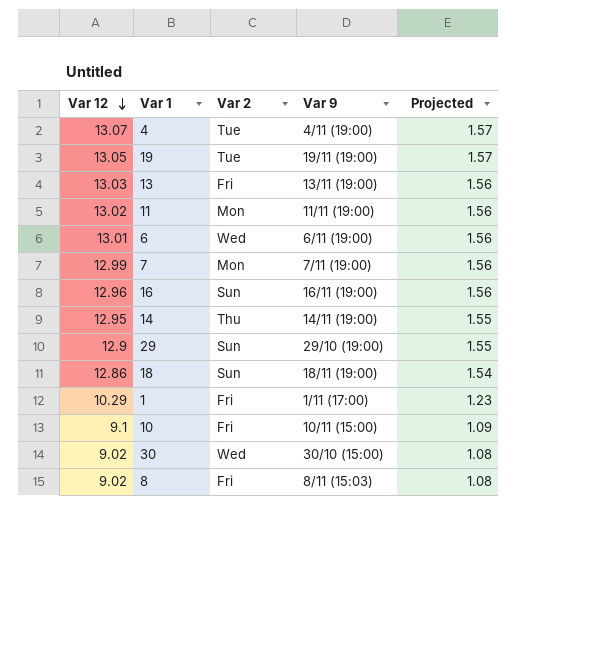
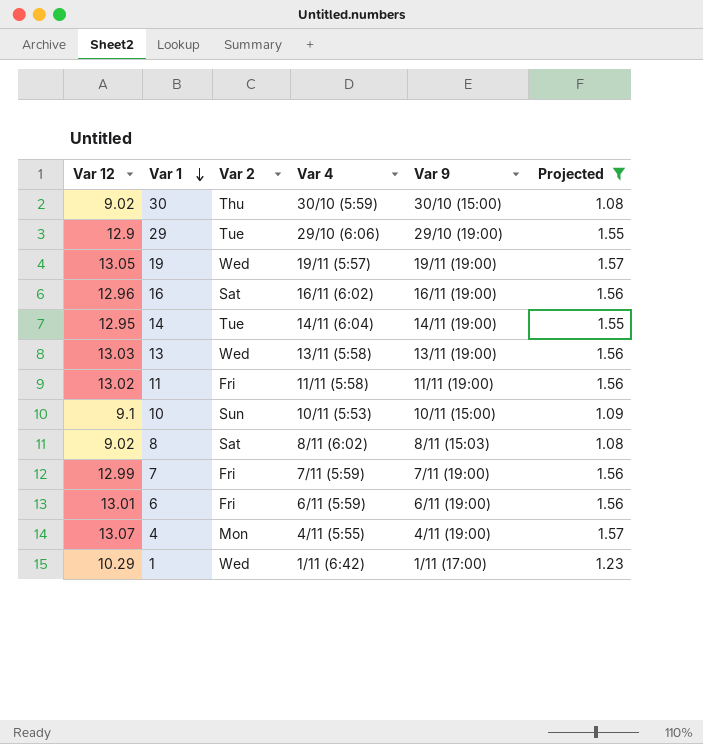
filter: none -> Projected != 1.54
row order: Var 12 descending -> Var 1 descending
column Var 4 | position: none -> 4
30 | Var 2: Wed -> Thu
29 | Var 2: Sun -> Tue
19 | Var 2: Tue -> Wed
16 | Var 2: Sun -> Sat
14 | Var 2: Thu -> Tue
13 | Var 2: Fri -> Wed
11 | Var 2: Mon -> Fri
10 | Var 2: Fri -> Sun
8 | Var 2: Fri -> Sat
7 | Var 2: Mon -> Fri
6 | Var 2: Wed -> Fri
4 | Var 2: Tue -> Mon
1 | Var 2: Fri -> Wed

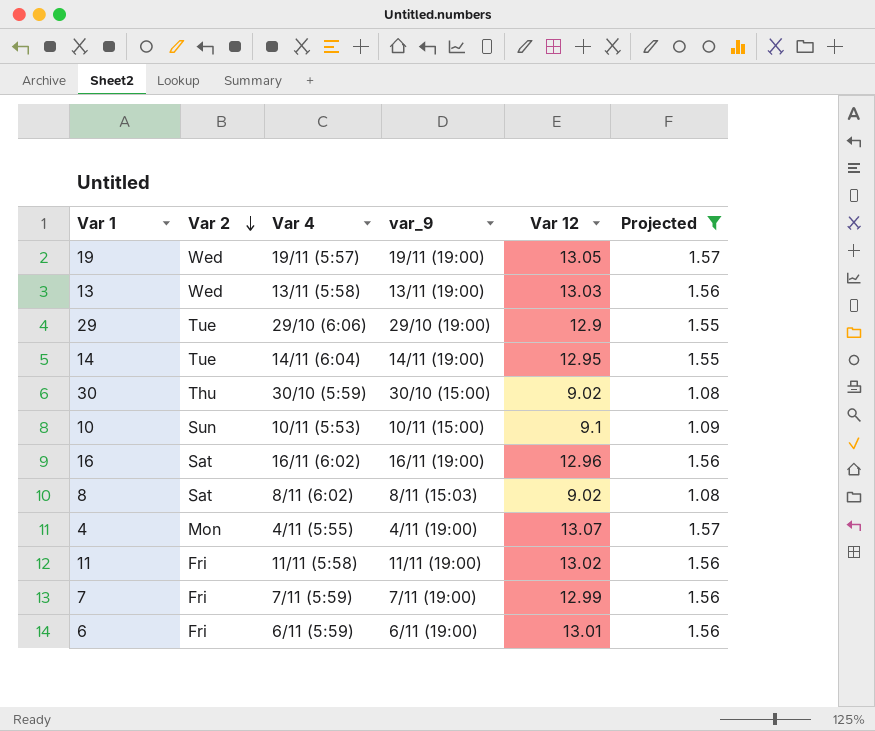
row order: Var 1 descending -> Var 2 descending
column name: Var 9 -> var_9
column Var 12 | position: 1 -> 5
row 1: 10.29 | Wed | 1/11 (6:42) | 1/11 (17:00) | 1.23 -> none

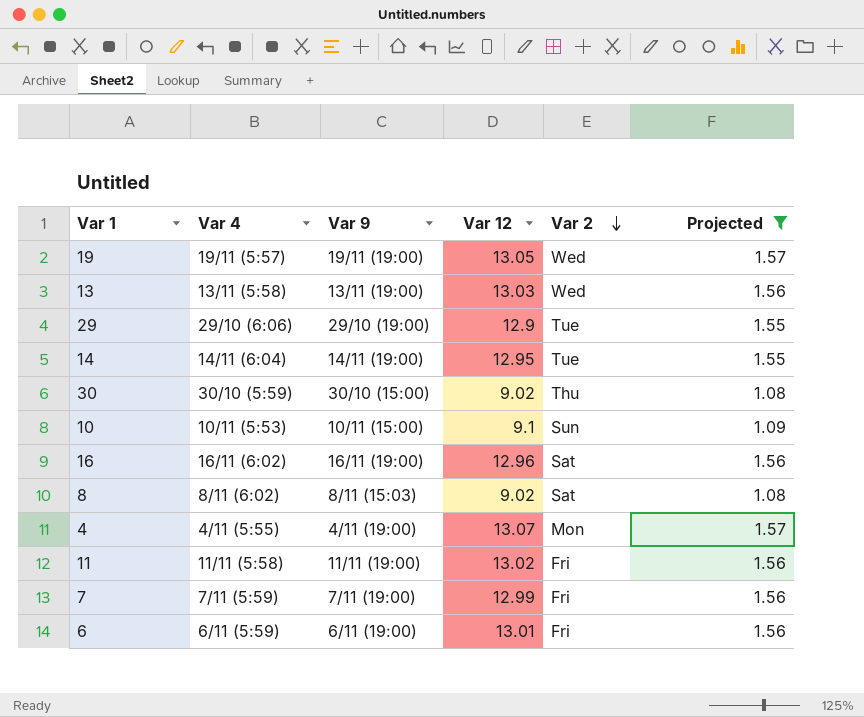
column name: var_9 -> Var 9
column Var 2 | position: 2 -> 5

